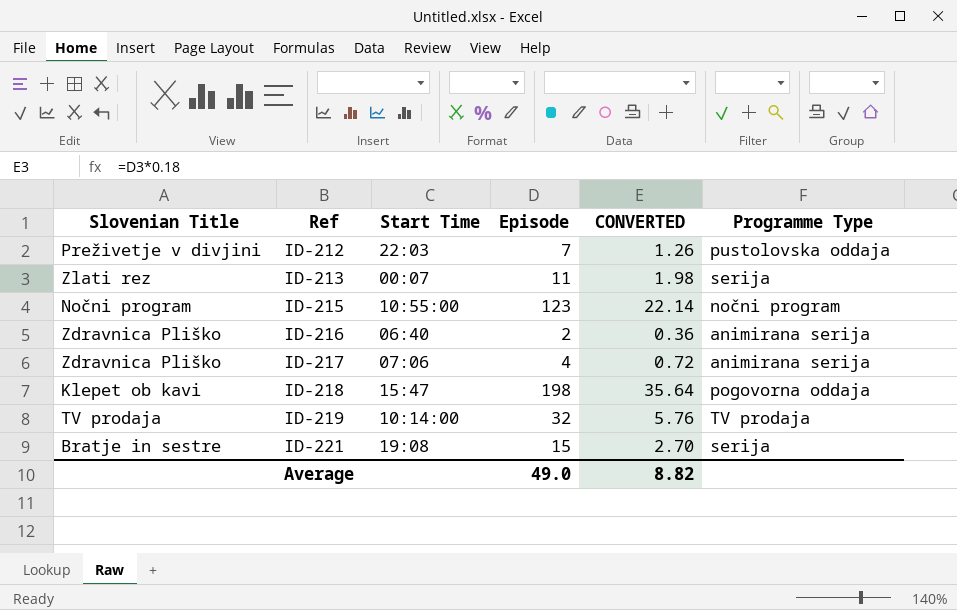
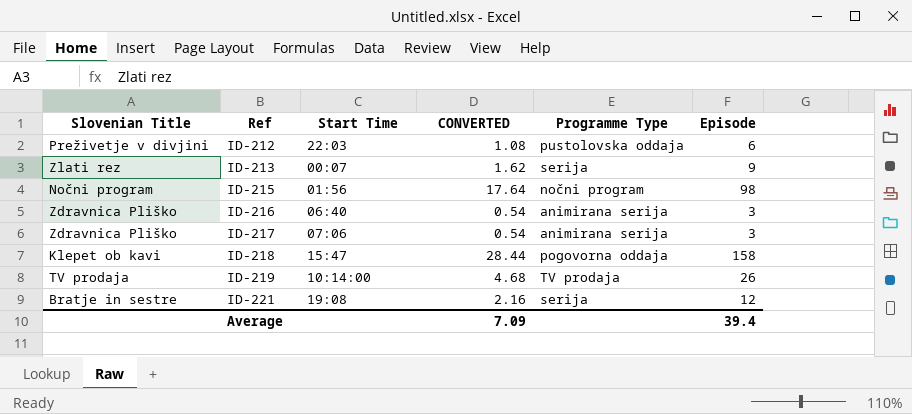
column Episode | position: 4 -> 6
ID-212 | CONVERTED: 1.26 -> 1.08
ID-212 | Episode: 7 -> 6
ID-213 | CONVERTED: 1.98 -> 1.62
ID-213 | Episode: 11 -> 9
ID-215 | Start Time: 10:55:00 -> 01:56
ID-215 | CONVERTED: 22.14 -> 17.64
ID-215 | Episode: 123 -> 98
ID-216 | CONVERTED: 0.36 -> 0.54
ID-216 | Episode: 2 -> 3
ID-217 | CONVERTED: 0.72 -> 0.54
ID-217 | Episode: 4 -> 3
ID-218 | CONVERTED: 35.64 -> 28.44
ID-218 | Episode: 198 -> 158
ID-219 | CONVERTED: 5.76 -> 4.68
ID-219 | Episode: 32 -> 26
ID-221 | CONVERTED: 2.70 -> 2.16
ID-221 | Episode: 15 -> 12
Average | CONVERTED: 8.82 -> 7.09
Average | Episode: 49.0 -> 39.4

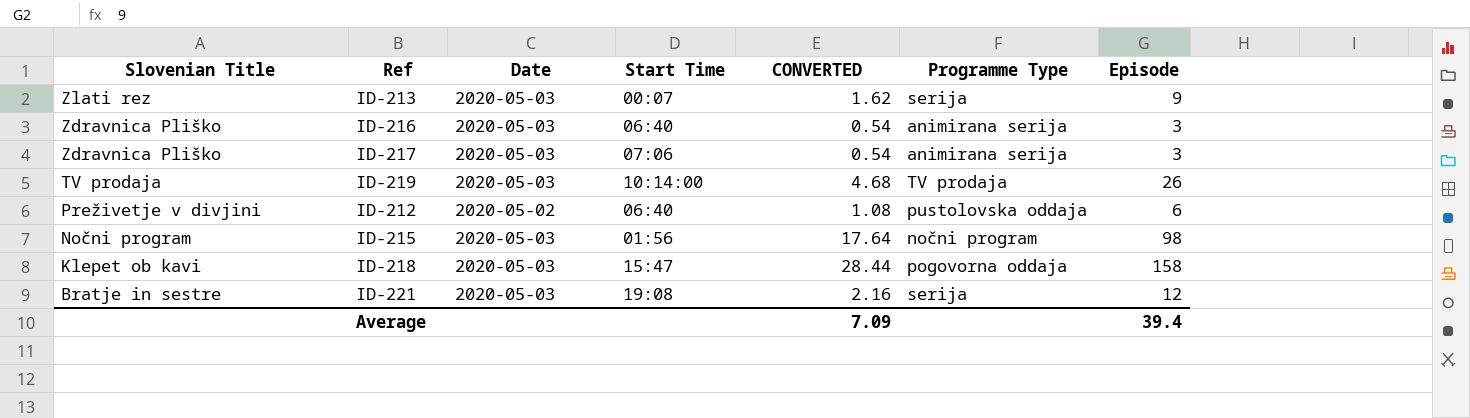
row order: Ref ascending -> Slovenian Title descending
column Date | position: none -> 3
ID-212 | Start Time: 22:03 -> 06:40

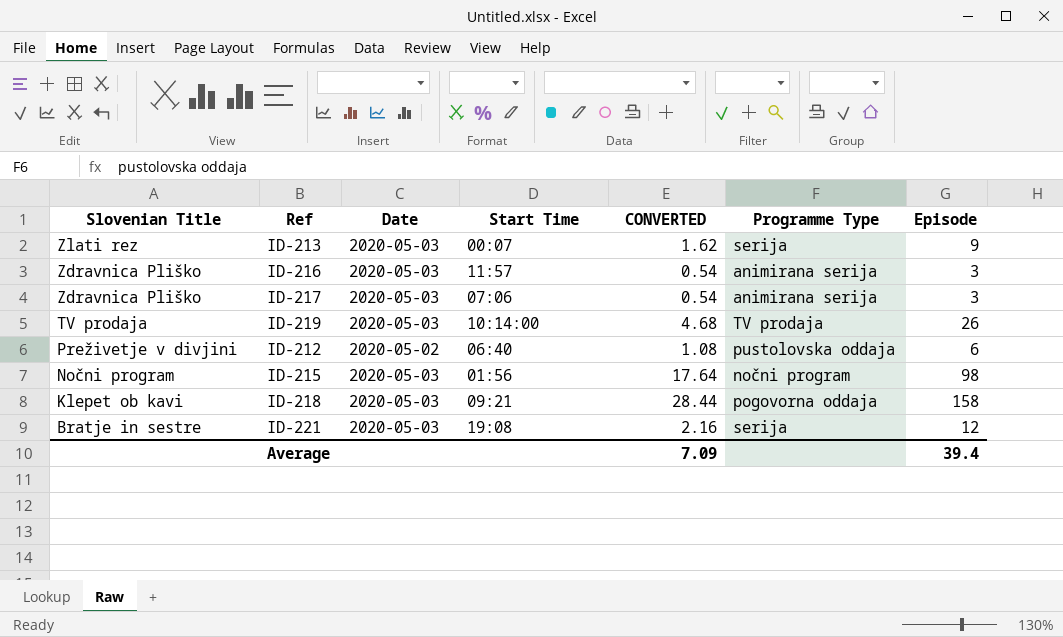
ID-216 | Start Time: 06:40 -> 11:57
ID-218 | Start Time: 15:47 -> 09:21

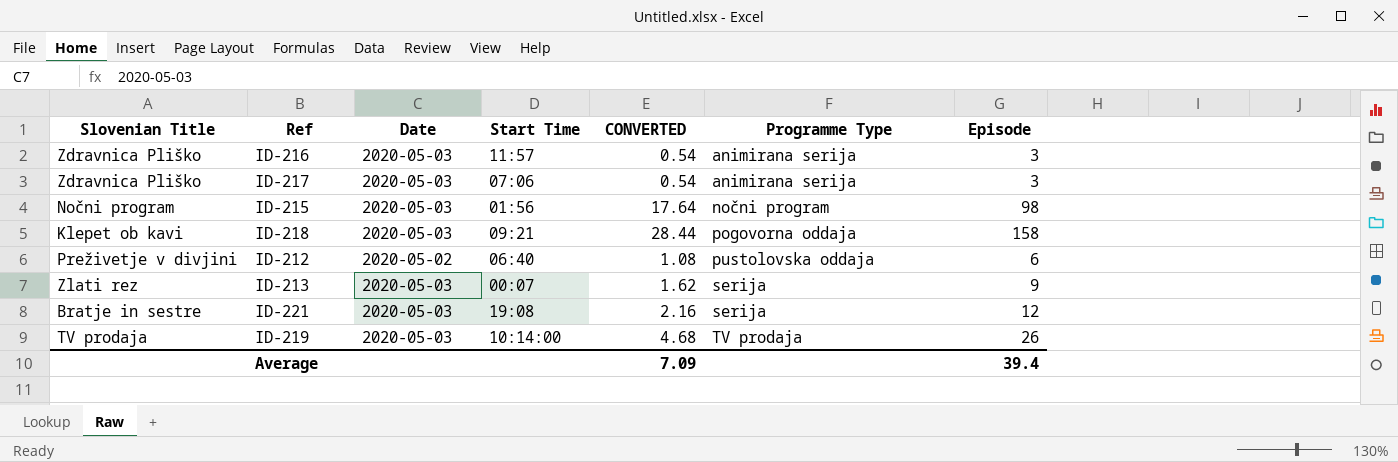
row order: Slovenian Title descending -> Programme Type ascending

